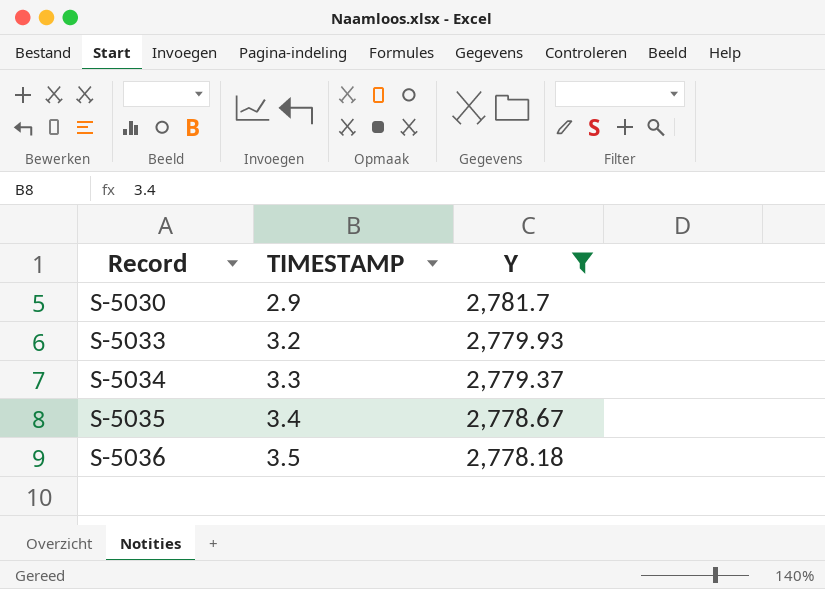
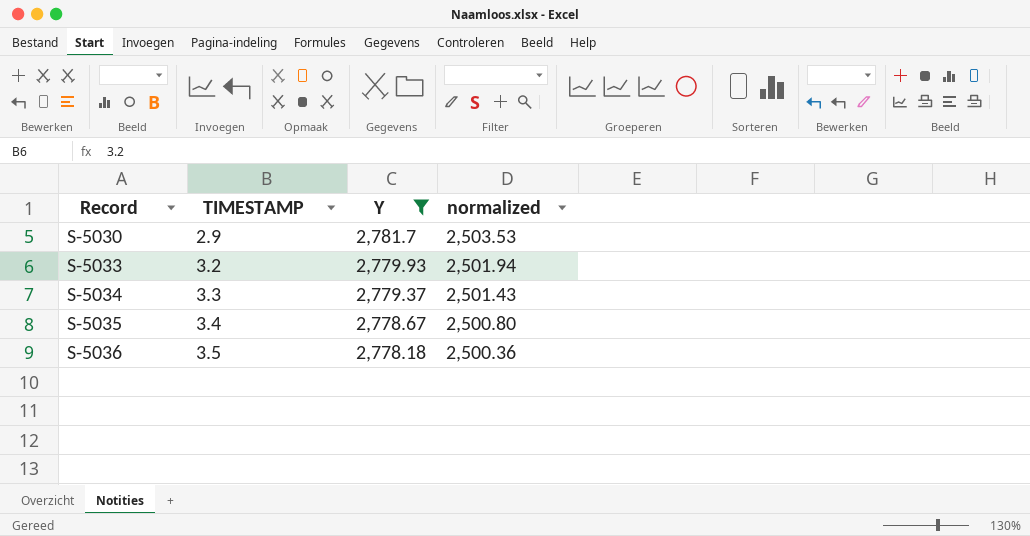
column normalized | formula: none -> [Y] * 0.9

